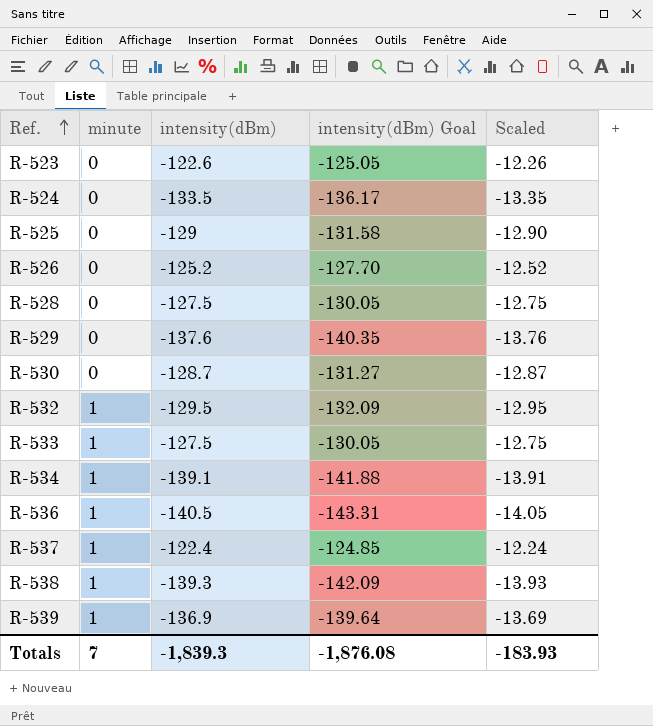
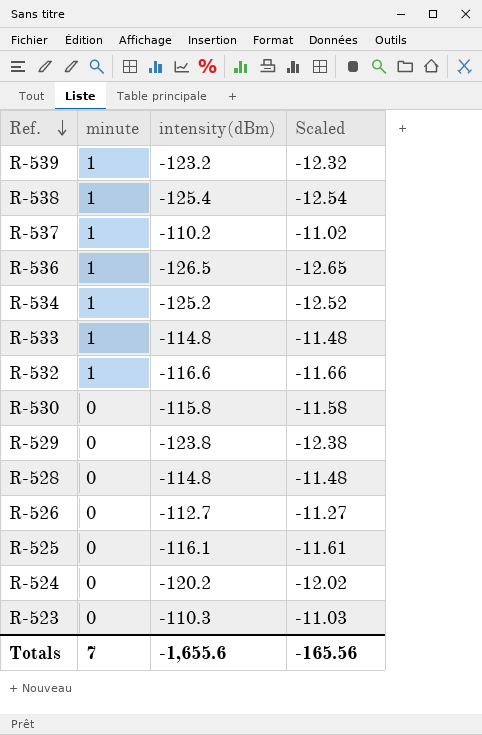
row order: Ref. ascending -> Ref. descending
column intensity(dBm) Goal | formula: [intensity(dBm)] * 1.02 -> none
R-539 | intensity(dBm): -136.9 -> -123.2
R-539 | Scaled: -13.69 -> -12.32
R-538 | intensity(dBm): -139.3 -> -125.4
R-538 | Scaled: -13.93 -> -12.54
R-537 | intensity(dBm): -122.4 -> -110.2
R-537 | Scaled: -12.24 -> -11.02
R-536 | intensity(dBm): -140.5 -> -126.5
R-536 | Scaled: -14.05 -> -12.65
R-534 | intensity(dBm): -139.1 -> -125.2
R-534 | Scaled: -13.91 -> -12.52
R-533 | intensity(dBm): -127.5 -> -114.8
R-533 | Scaled: -12.75 -> -11.48
R-532 | intensity(dBm): -129.5 -> -116.6
R-532 | Scaled: -12.95 -> -11.66
R-530 | intensity(dBm): -128.7 -> -115.8
R-530 | Scaled: -12.87 -> -11.58
R-529 | intensity(dBm): -137.6 -> -123.8
R-529 | Scaled: -13.76 -> -12.38
R-528 | intensity(dBm): -127.5 -> -114.8
R-528 | Scaled: -12.75 -> -11.48
R-526 | intensity(dBm): -125.2 -> -112.7
R-526 | Scaled: -12.52 -> -11.27
R-525 | intensity(dBm): -129 -> -116.1
R-525 | Scaled: -12.90 -> -11.61
R-524 | intensity(dBm): -133.5 -> -120.2
R-524 | Scaled: -13.35 -> -12.02
R-523 | intensity(dBm): -122.6 -> -110.3
R-523 | Scaled: -12.26 -> -11.03
Totals | intensity(dBm): -1,839.3 -> -1,655.6
Totals | Scaled: -183.93 -> -165.56

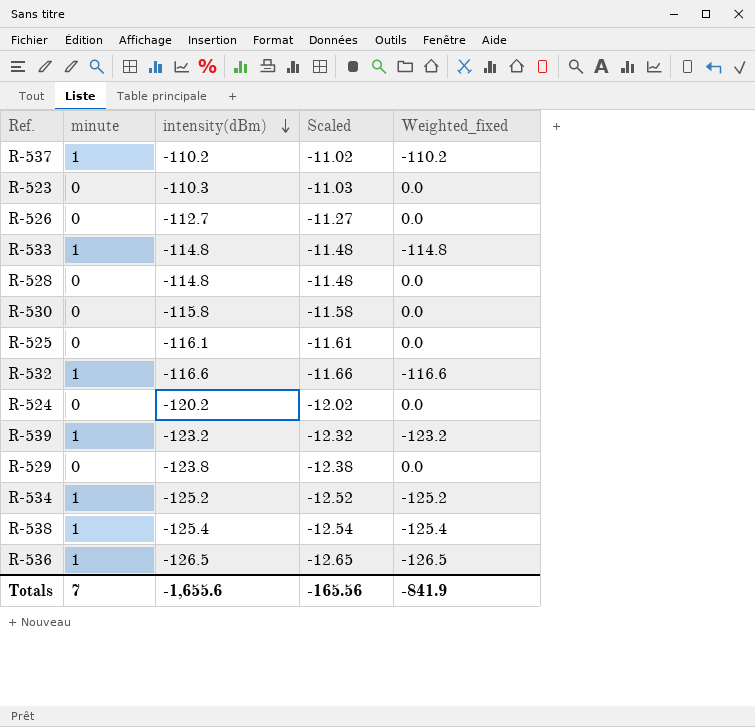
row order: Ref. descending -> intensity(dBm) descending
column Weighted_fixed | formula: none -> [minute] * [intensity(dBm)]

